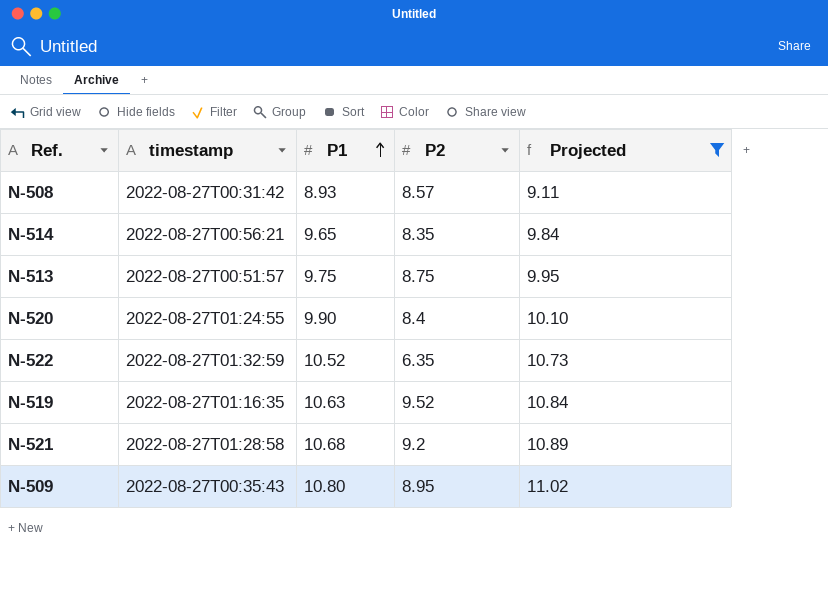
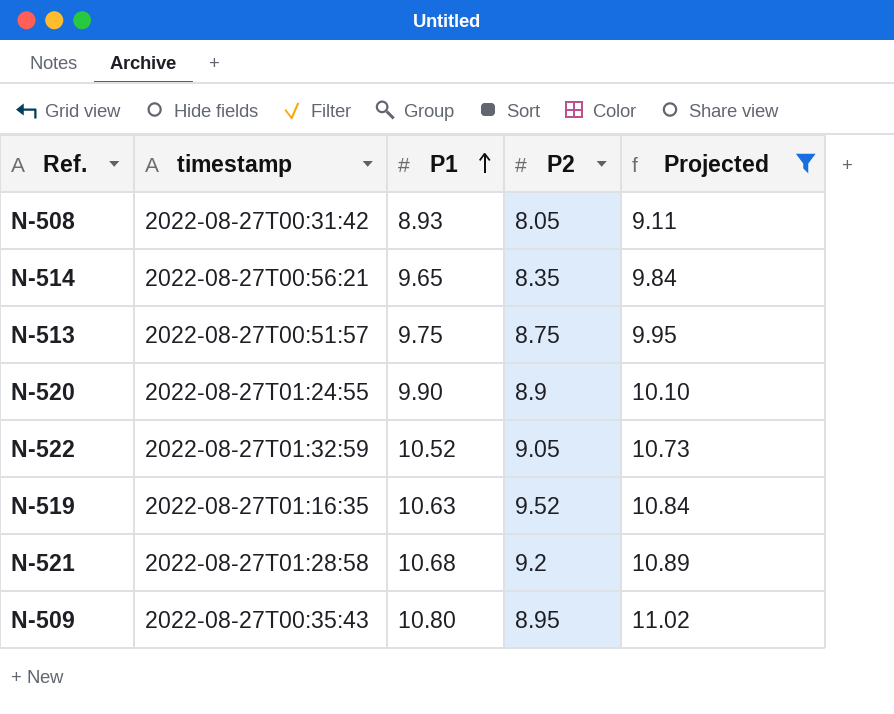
N-508 | P2: 8.57 -> 8.05
N-520 | P2: 8.4 -> 8.9
N-522 | P2: 6.35 -> 9.05

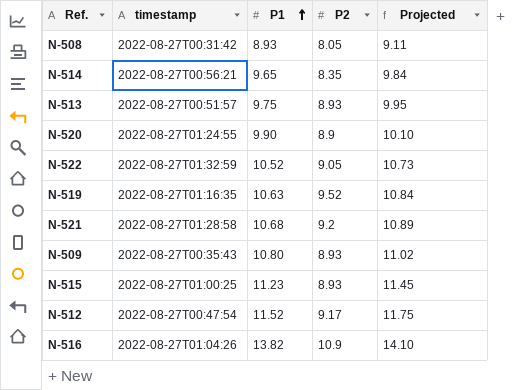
filter: Projected <= 11.02 -> none
N-513 | P2: 8.75 -> 8.93
N-509 | P2: 8.95 -> 8.93

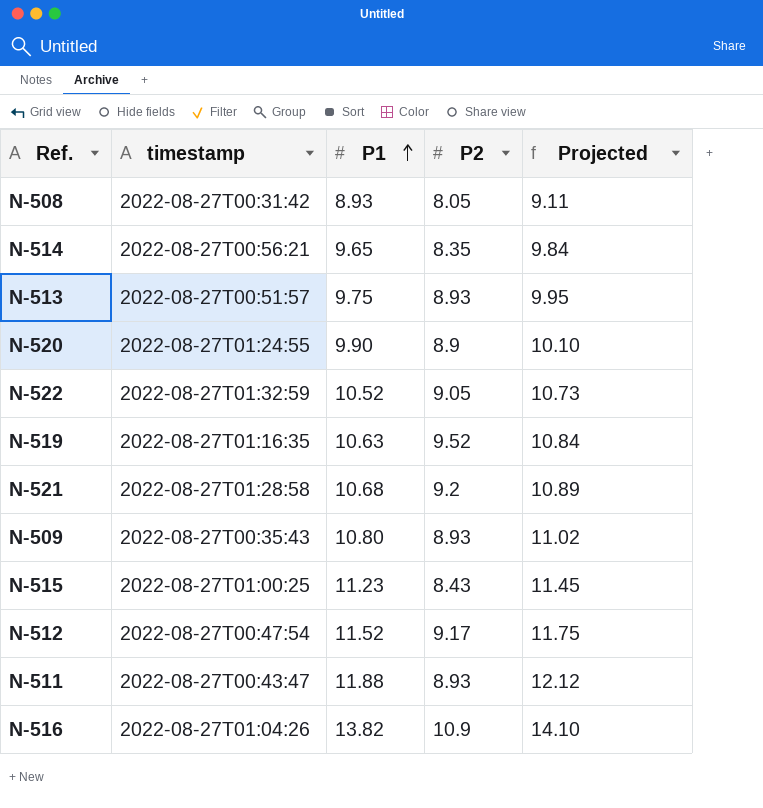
N-515 | P2: 8.93 -> 8.43
row N-511: none -> 2022-08-27T00:43:47 | 11.88 | 8.93 | 12.12

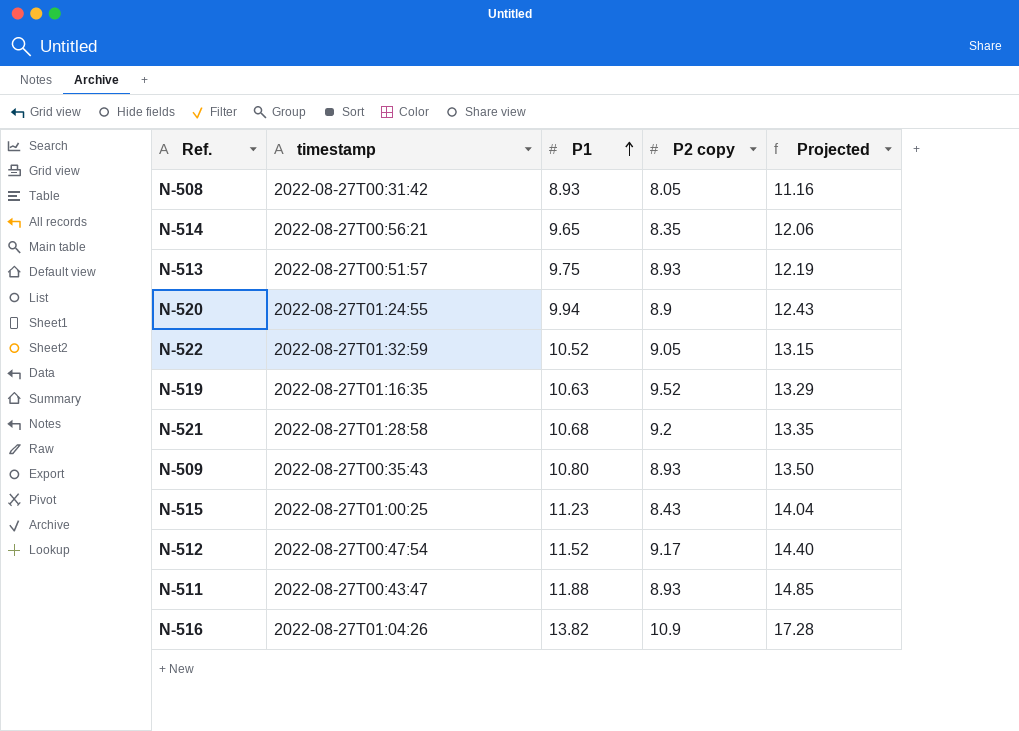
column name: P2 -> P2 copy
column Projected | formula: [P1] * 1.02 -> [P1] * 1.25
N-520 | P1: 9.90 -> 9.94

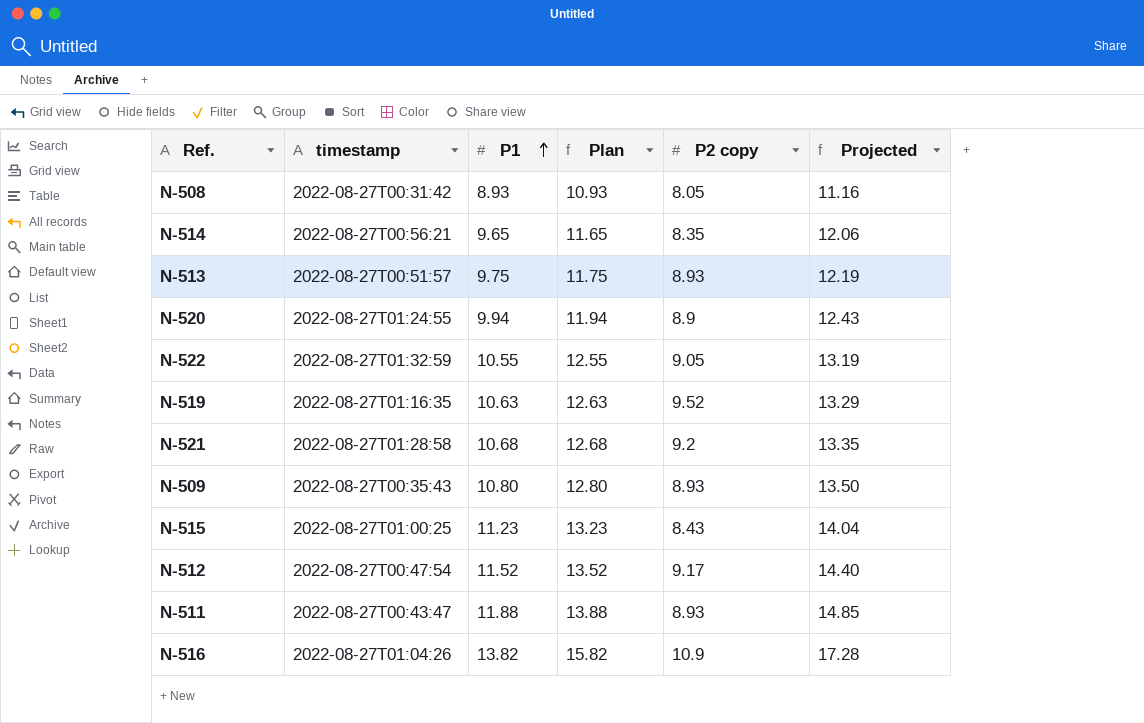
column Plan | formula: none -> [P1] + 2
N-522 | P1: 10.52 -> 10.55
N-522 | Projected: 13.15 -> 13.19

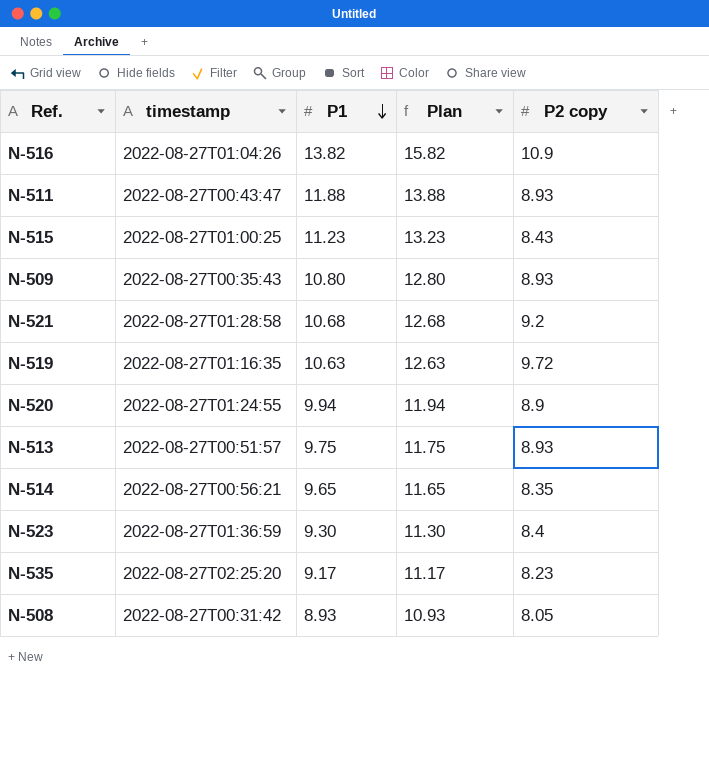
row order: P1 ascending -> P1 descending
column Projected | formula: [P1] * 1.25 -> none
row N-522: 2022-08-27T01:32:59 | 10.55 | 12.55 | 9.05 | 13.19 -> none
row N-512: 2022-08-27T00:47:54 | 11.52 | 13.52 | 9.17 | 14.40 -> none
N-519 | P2 copy: 9.52 -> 9.72
row N-523: none -> 2022-08-27T01:36:59 | 9.30 | 11.30 | 8.4
row N-535: none -> 2022-08-27T02:25:20 | 9.17 | 11.17 | 8.23

